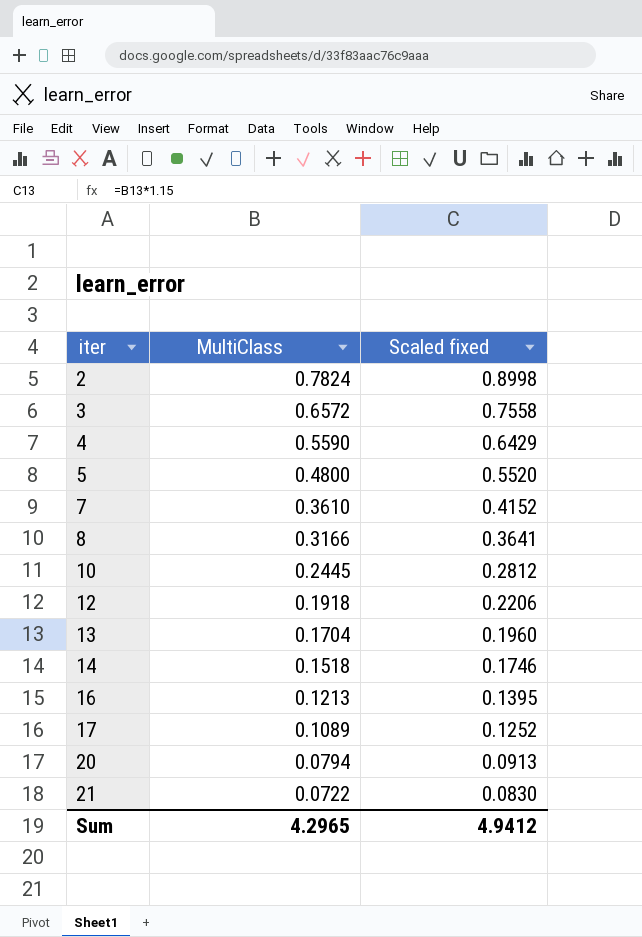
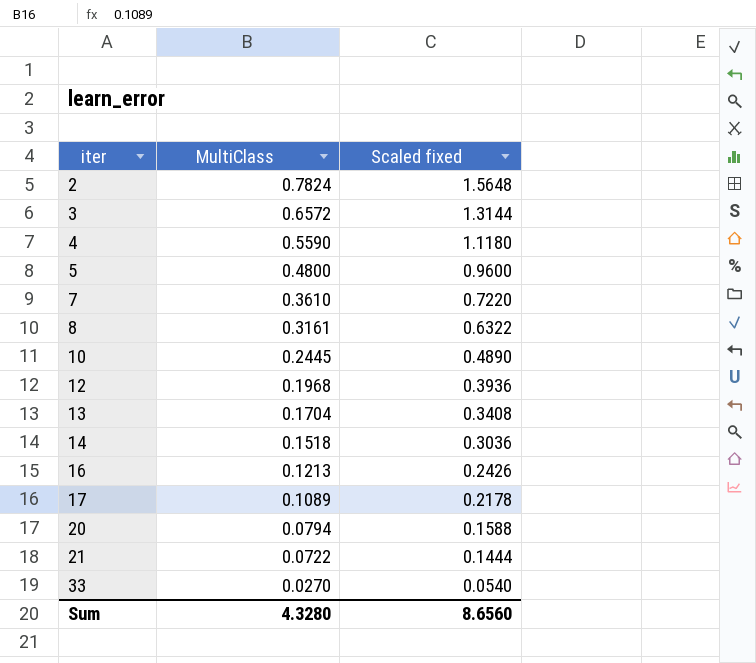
column Scaled fixed | formula: [MultiClass] * 1.15 -> [MultiClass] * 2
8 | MultiClass: 0.3166 -> 0.3161
12 | MultiClass: 0.1918 -> 0.1968
row 33: none -> 0.0270 | 0.0540
Sum | MultiClass: 4.2965 -> 4.3280
Sum | Scaled fixed: 4.9412 -> 8.6560

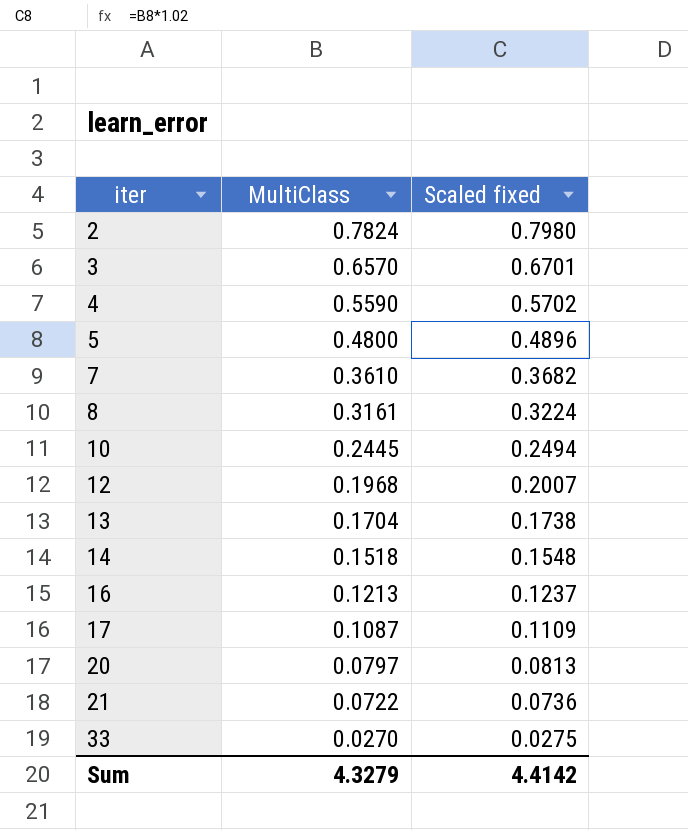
column Scaled fixed | formula: [MultiClass] * 2 -> [MultiClass] * 1.02
3 | MultiClass: 0.6572 -> 0.6570
17 | MultiClass: 0.1089 -> 0.1087
20 | MultiClass: 0.0794 -> 0.0797
Sum | MultiClass: 4.3280 -> 4.3279
Sum | Scaled fixed: 8.6560 -> 4.4142

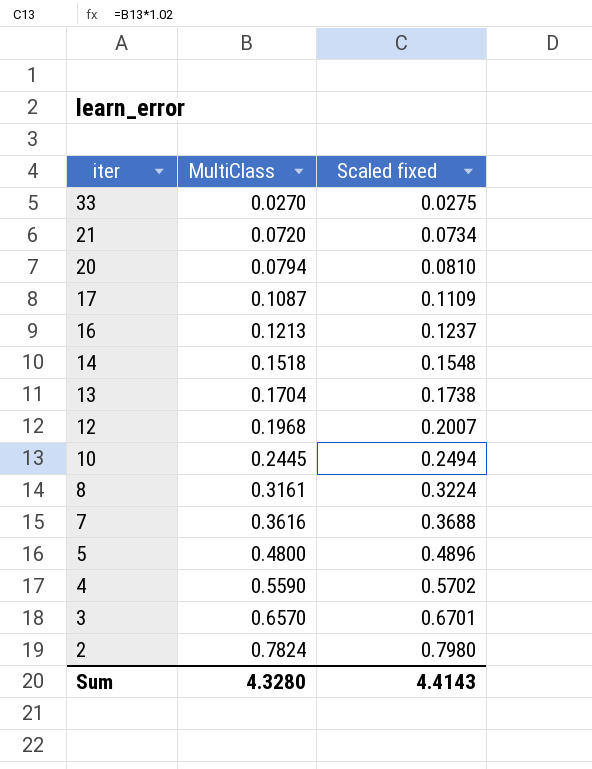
row order: iter ascending -> iter descending
21 | MultiClass: 0.0722 -> 0.0720
21 | Scaled fixed: 0.0736 -> 0.0734
20 | MultiClass: 0.0797 -> 0.0794
20 | Scaled fixed: 0.0813 -> 0.0810
7 | MultiClass: 0.3610 -> 0.3616
7 | Scaled fixed: 0.3682 -> 0.3688
Sum | MultiClass: 4.3279 -> 4.3280
Sum | Scaled fixed: 4.4142 -> 4.4143

